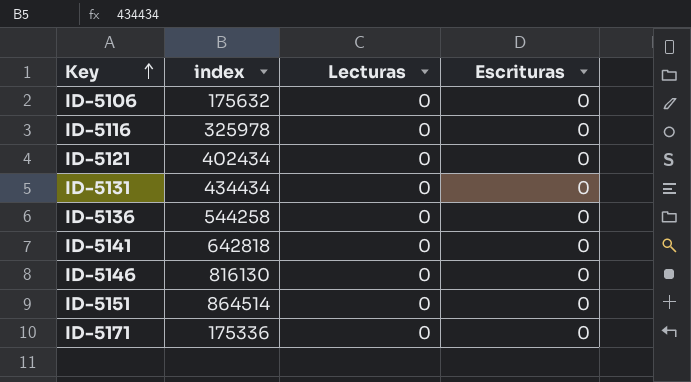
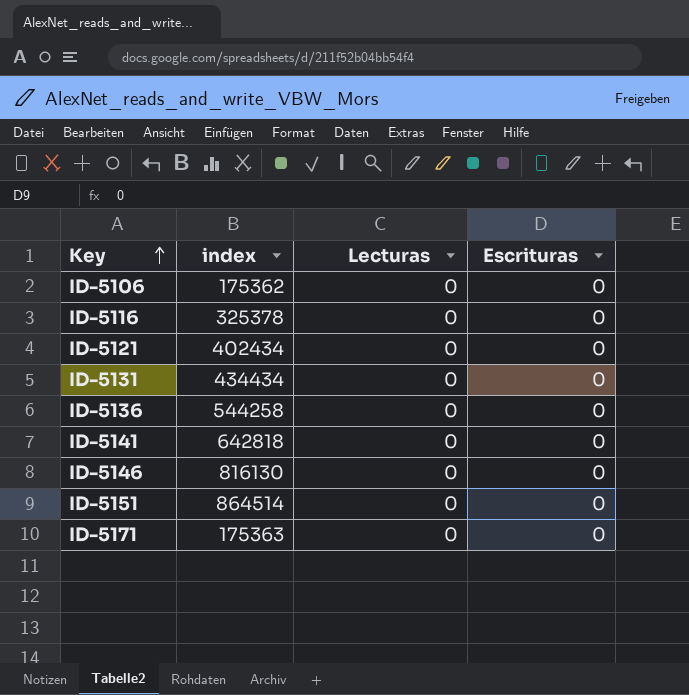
ID-5106 | index: 175632 -> 175362
ID-5116 | index: 325978 -> 325378
ID-5171 | index: 175336 -> 175363

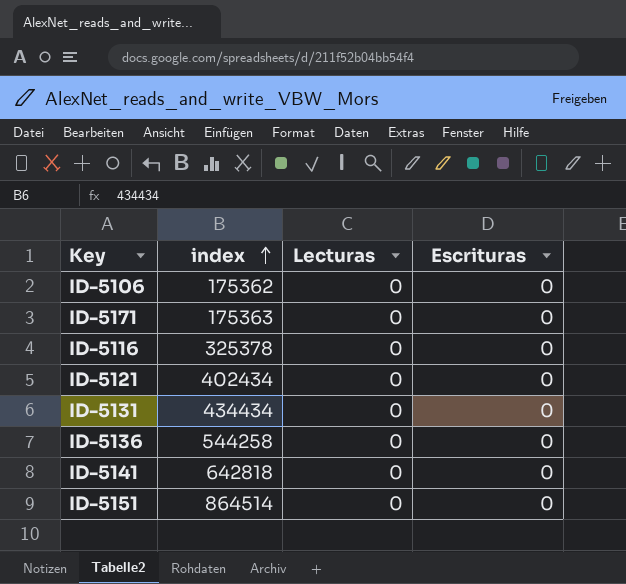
row order: Key ascending -> index ascending
row ID-5146: 816130 | 0 | 0 -> none

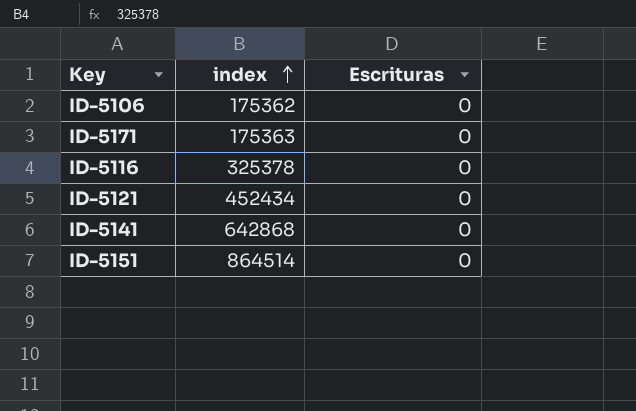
column Lecturas | position: 3 -> none
row ID-5131: 434434 | 0 | 0 -> none
row ID-5136: 544258 | 0 | 0 -> none
ID-5121 | index: 402434 -> 452434
ID-5141 | index: 642818 -> 642868

